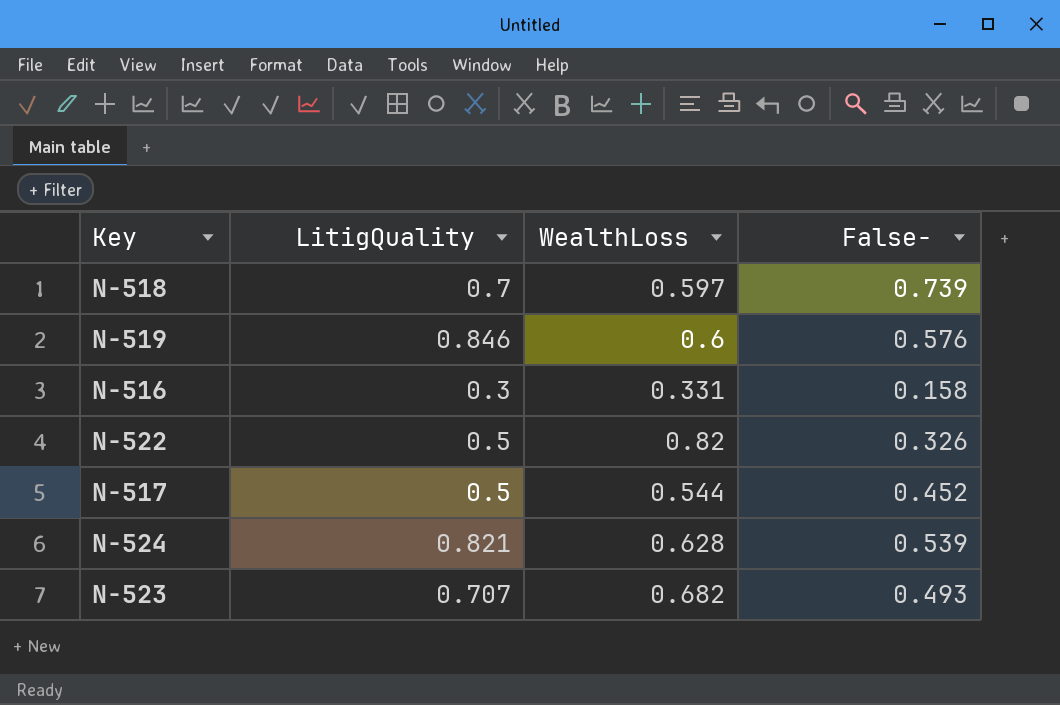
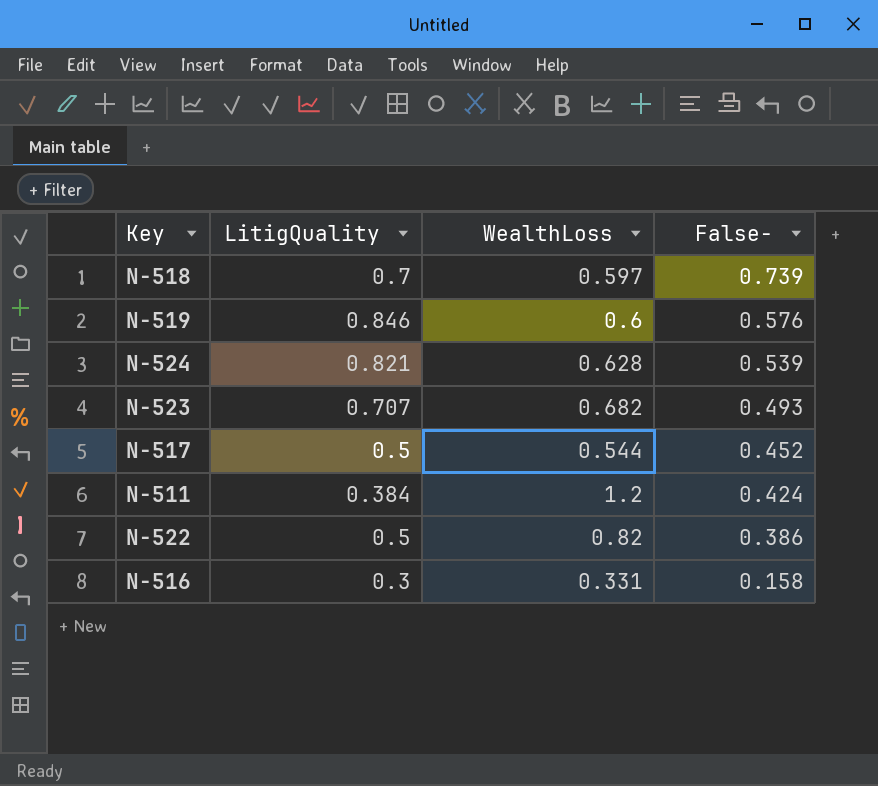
row order: none -> False- descending
row N-511: none -> 0.384 | 1.2 | 0.424
N-522 | False-: 0.326 -> 0.386

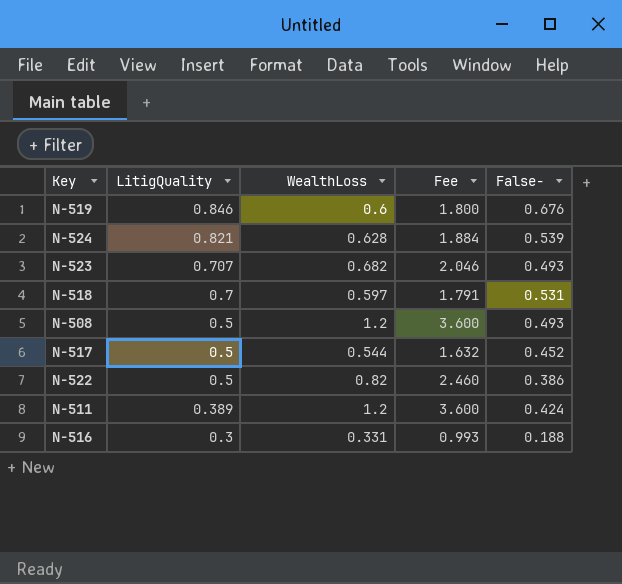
row order: False- descending -> LitigQuality descending
column Fee | formula: none -> [WealthLoss] * 3
N-519 | False-: 0.576 -> 0.676
N-518 | False-: 0.739 -> 0.531
row N-508: none -> 0.5 | 1.2 | 3.600 | 0.493
N-511 | LitigQuality: 0.384 -> 0.389
N-516 | False-: 0.158 -> 0.188

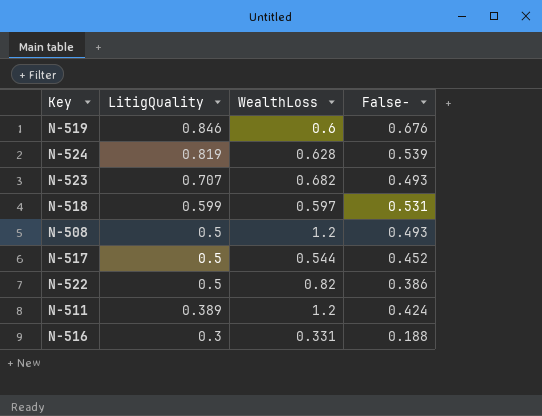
column Fee | formula: [WealthLoss] * 3 -> none
N-524 | LitigQuality: 0.821 -> 0.819
N-518 | LitigQuality: 0.7 -> 0.599

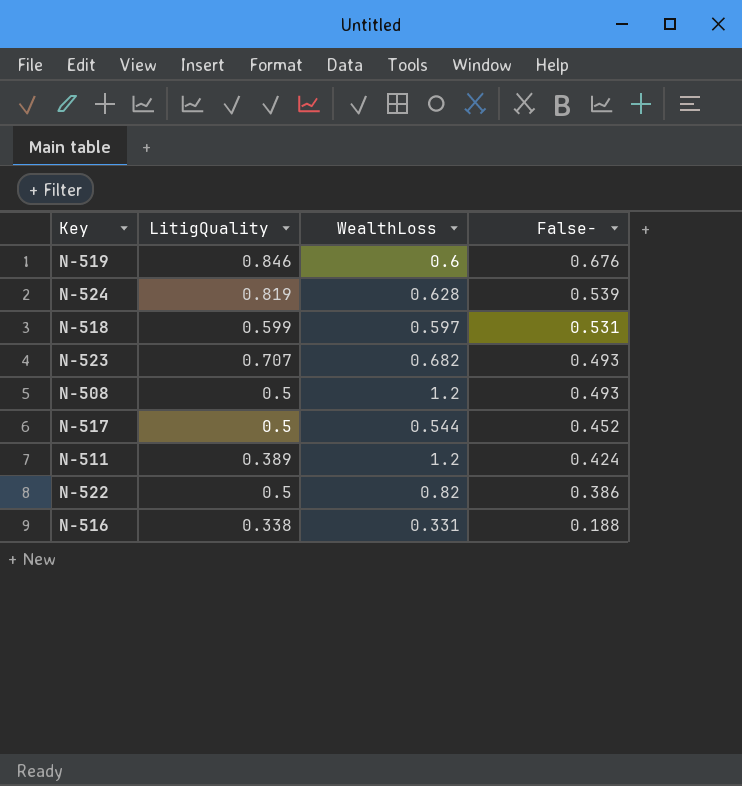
row order: LitigQuality descending -> False- descending
N-516 | LitigQuality: 0.3 -> 0.338

